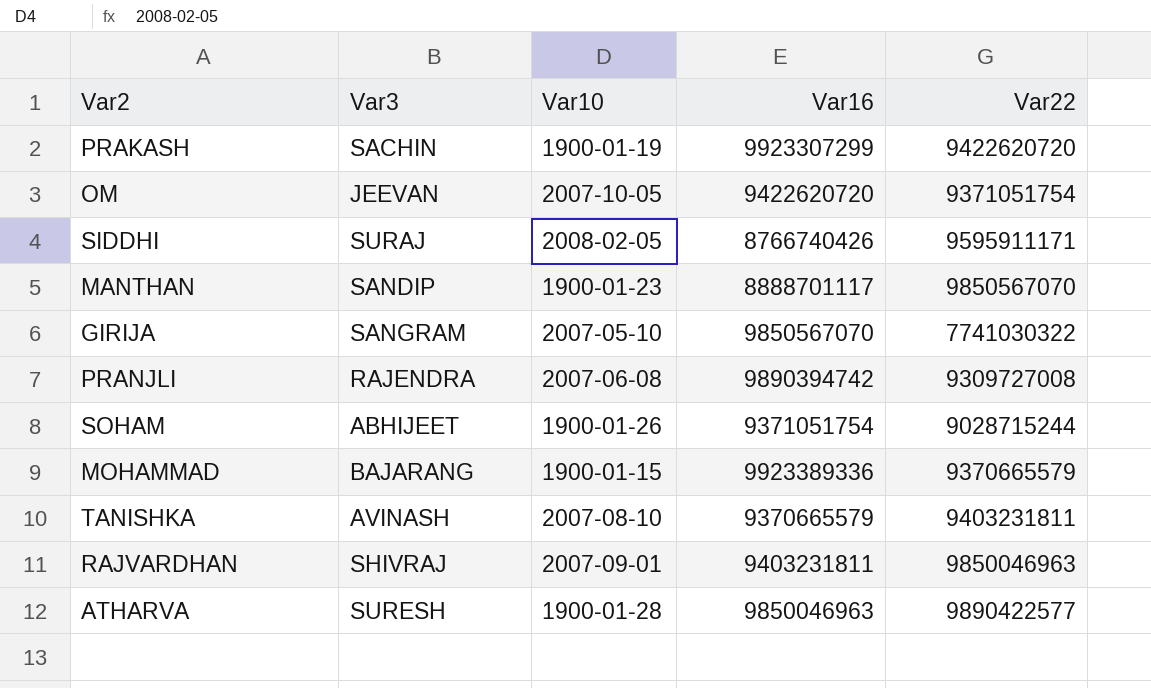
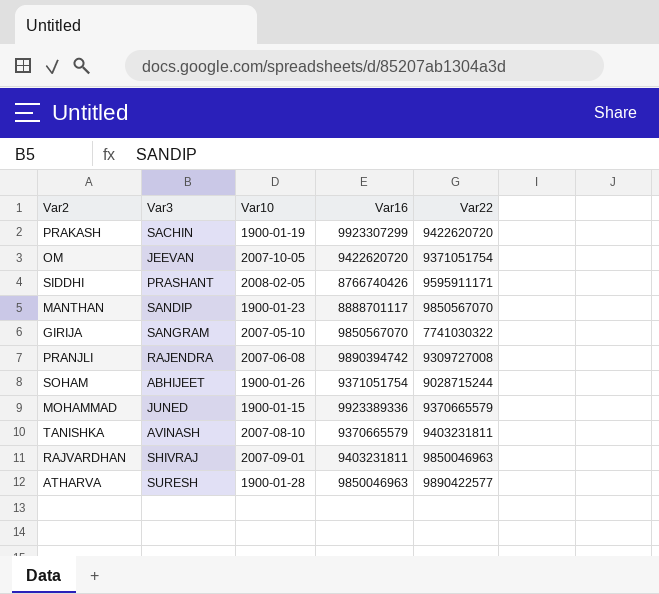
SIDDHI | Var3: SURAJ -> PRASHANT
MOHAMMAD | Var3: BAJARANG -> JUNED

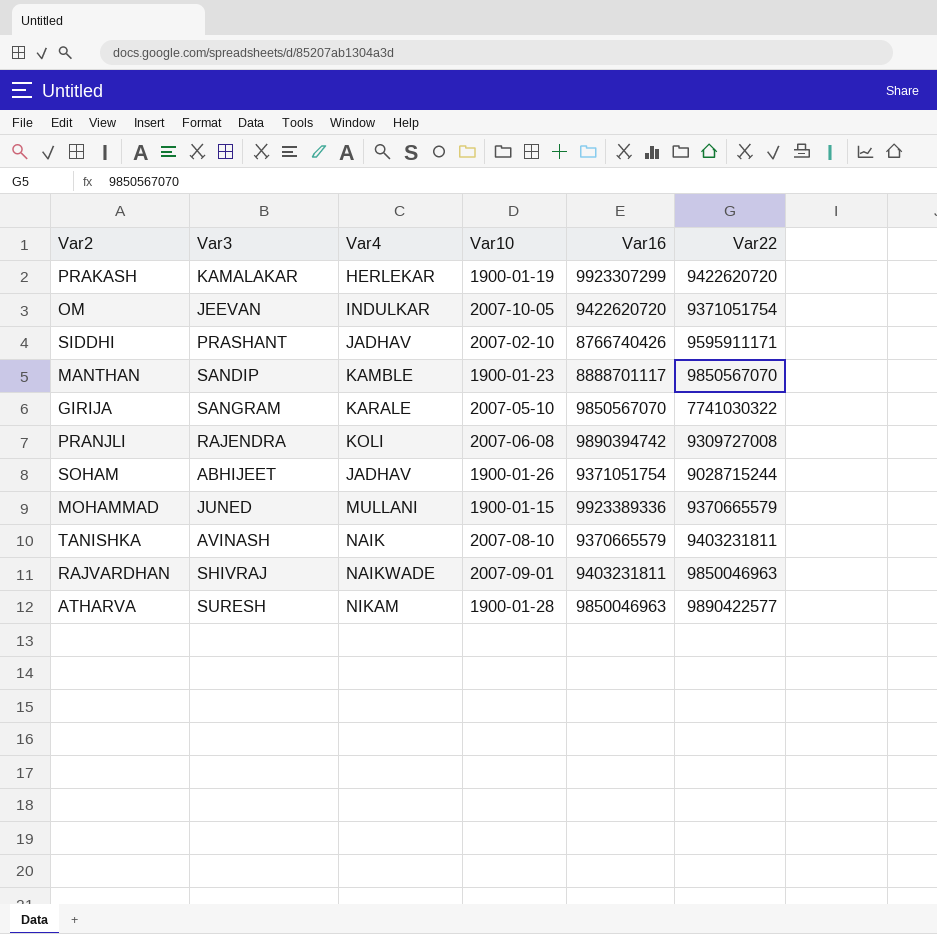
column Var4 | position: none -> 3
PRAKASH | Var3: SACHIN -> KAMALAKAR
SIDDHI | Var10: 2008-02-05 -> 2007-02-10

